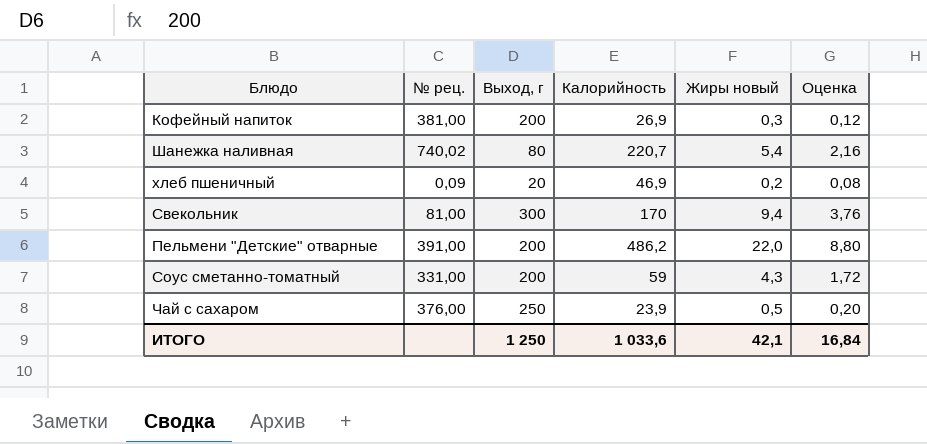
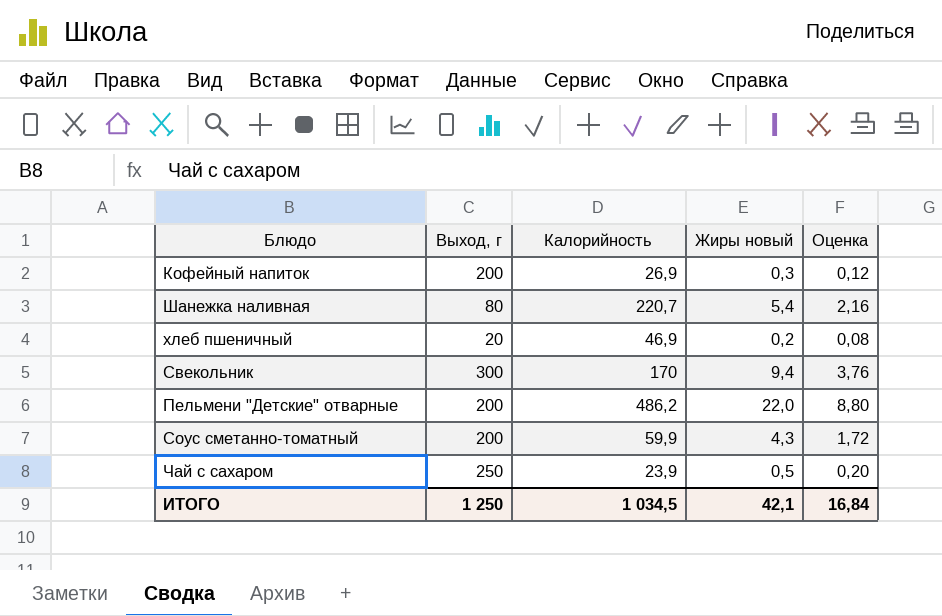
column № рец. | position: 2 -> none
Соус сметанно-томатный | Калорийность: 59 -> 59,9
ИТОГО | Калорийность: 1 033,6 -> 1 034,5

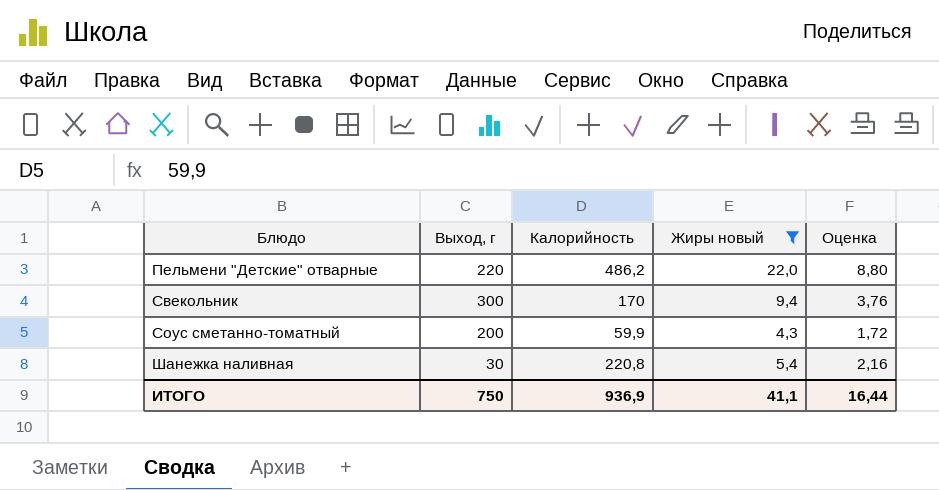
filter: none -> Жиры новый >= 4,3
row order: none -> Блюдо ascending
Пельмени "Детские" отварные | Выход, г: 200 -> 220
Шанежка наливная | Выход, г: 80 -> 30
Шанежка наливная | Калорийность: 220,7 -> 220,8
ИТОГО | Выход, г: 1 250 -> 750
ИТОГО | Калорийность: 1 034,5 -> 936,9
ИТОГО | Жиры новый: 42,1 -> 41,1
ИТОГО | Оценка: 16,84 -> 16,44

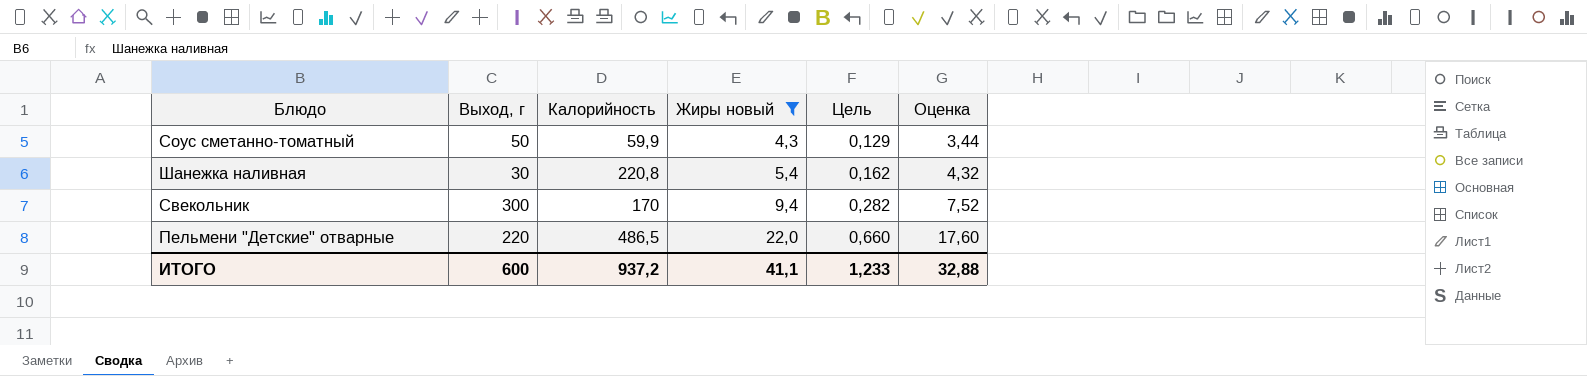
row order: Блюдо ascending -> Жиры новый ascending
column Цель | formula: none -> [Жиры новый] * 0,03
column Оценка | formula: [Жиры новый] * 0,4 -> [Жиры новый] * 0,8
Соус сметанно-томатный | Выход, г: 200 -> 50
Пельмени "Детские" отварные | Калорийность: 486,2 -> 486,5
ИТОГО | Выход, г: 750 -> 600
ИТОГО | Калорийность: 936,9 -> 937,2
ИТОГО | Оценка: 16,44 -> 32,88

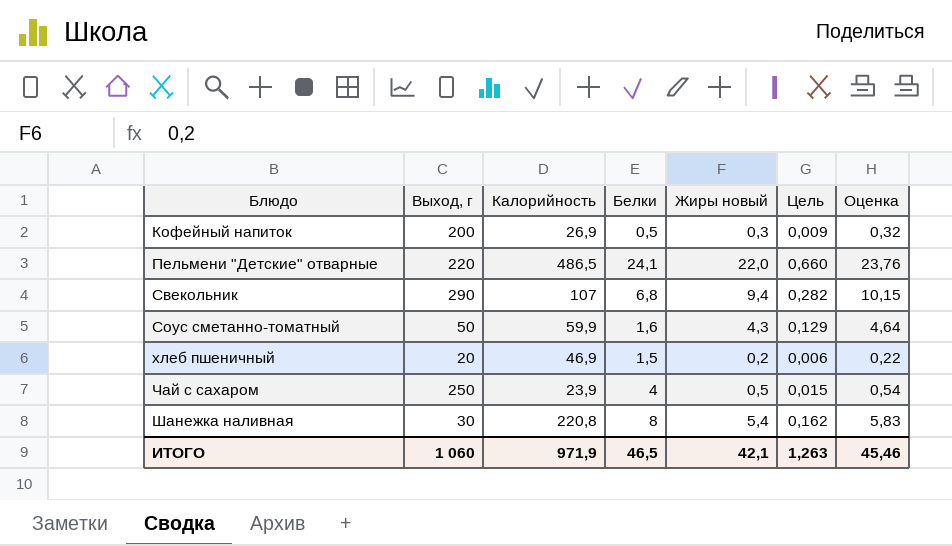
filter: Жиры новый >= 4,3 -> none
row order: Жиры новый ascending -> Блюдо ascending
column Белки | position: none -> 4
column Оценка | formula: [Жиры новый] * 0,8 -> [Жиры новый] * 1,08
Свекольник | Выход, г: 300 -> 290
Свекольник | Калорийность: 170 -> 107
ИТОГО | Выход, г: 600 -> 1 060
ИТОГО | Калорийность: 937,2 -> 971,9
ИТОГО | Жиры новый: 41,1 -> 42,1
ИТОГО | Цель: 1,233 -> 1,263
ИТОГО | Оценка: 32,88 -> 45,46

